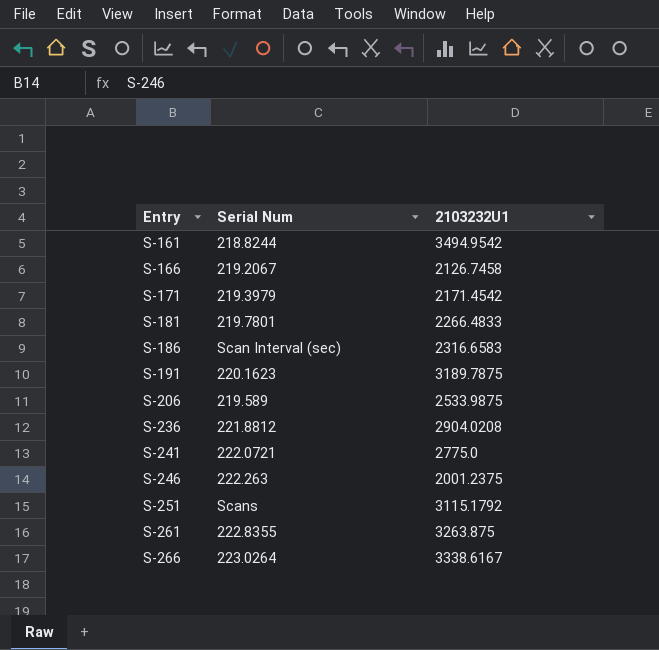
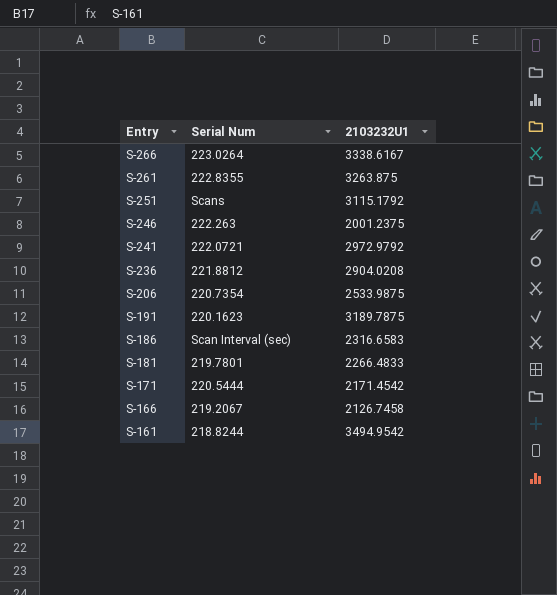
row order: Entry ascending -> Entry descending
S-241 | 2103232U1: 2775.0 -> 2972.9792
S-206 | Serial Num: 219.589 -> 220.7354
S-171 | Serial Num: 219.3979 -> 220.5444

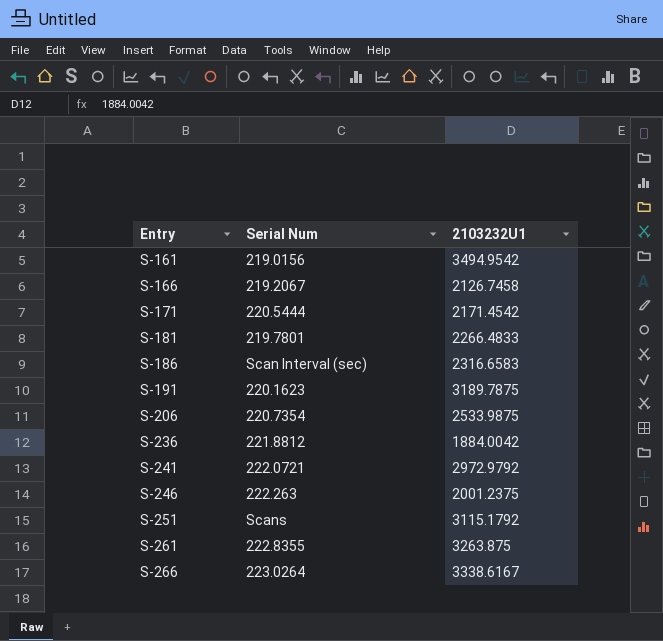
row order: Entry descending -> Entry ascending
S-161 | Serial Num: 218.8244 -> 219.0156
S-236 | 2103232U1: 2904.0208 -> 1884.0042

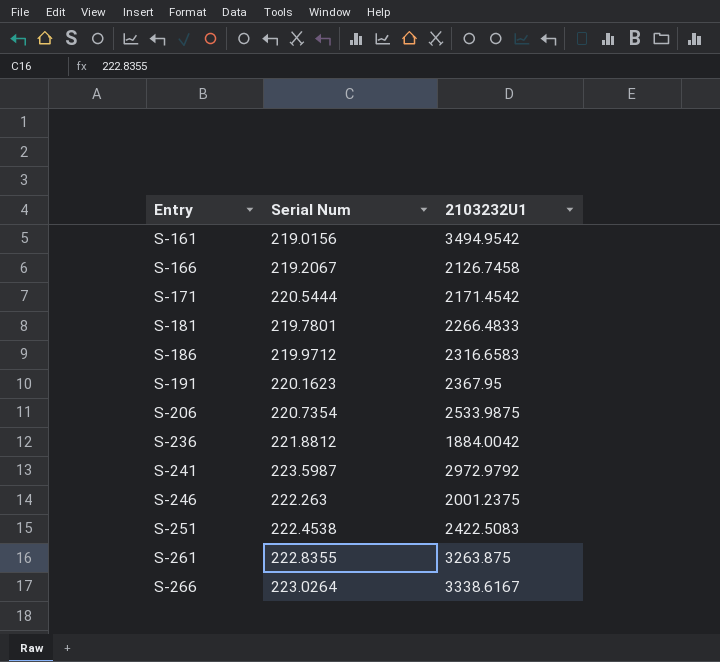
S-186 | Serial Num: Scan Interval (sec) -> 219.9712
S-191 | 2103232U1: 3189.7875 -> 2367.95
S-241 | Serial Num: 222.0721 -> 223.5987
S-251 | Serial Num: Scans -> 222.4538
S-251 | 2103232U1: 3115.1792 -> 2422.5083

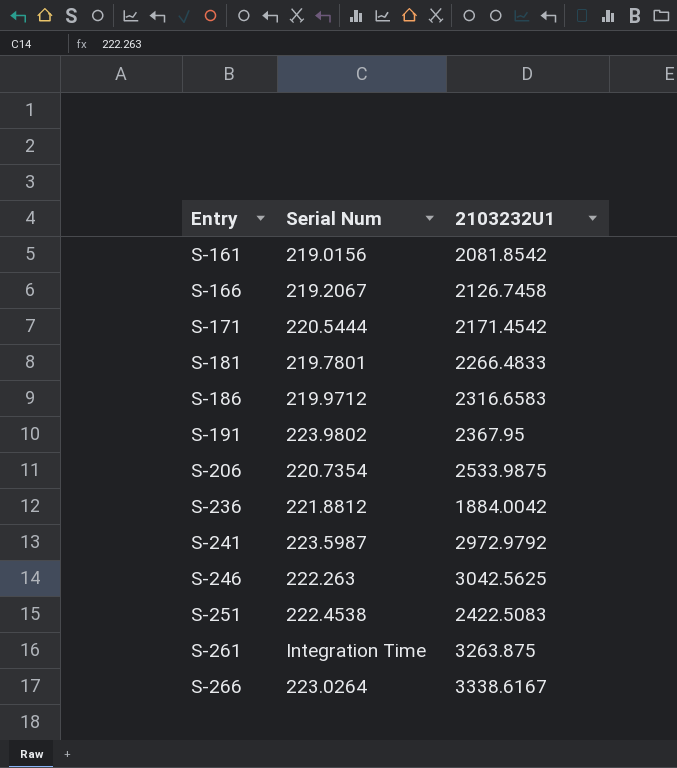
S-161 | 2103232U1: 3494.9542 -> 2081.8542
S-191 | Serial Num: 220.1623 -> 223.9802
S-246 | 2103232U1: 2001.2375 -> 3042.5625
S-261 | Serial Num: 222.8355 -> Integration Time

